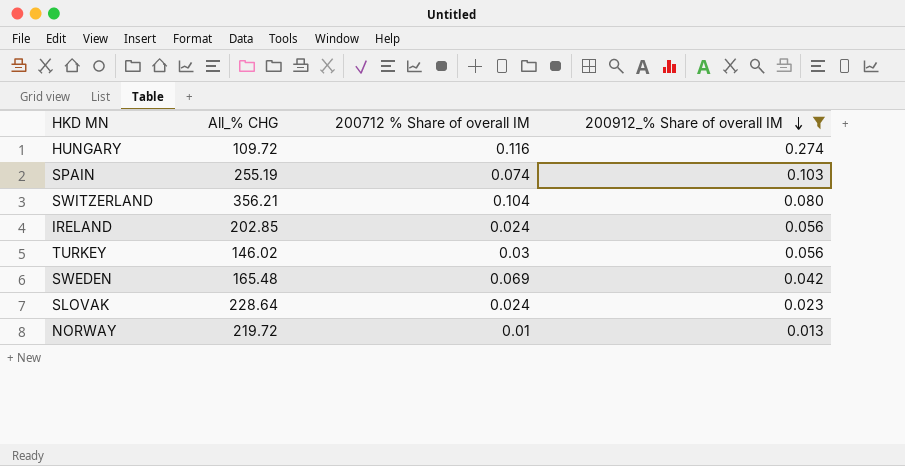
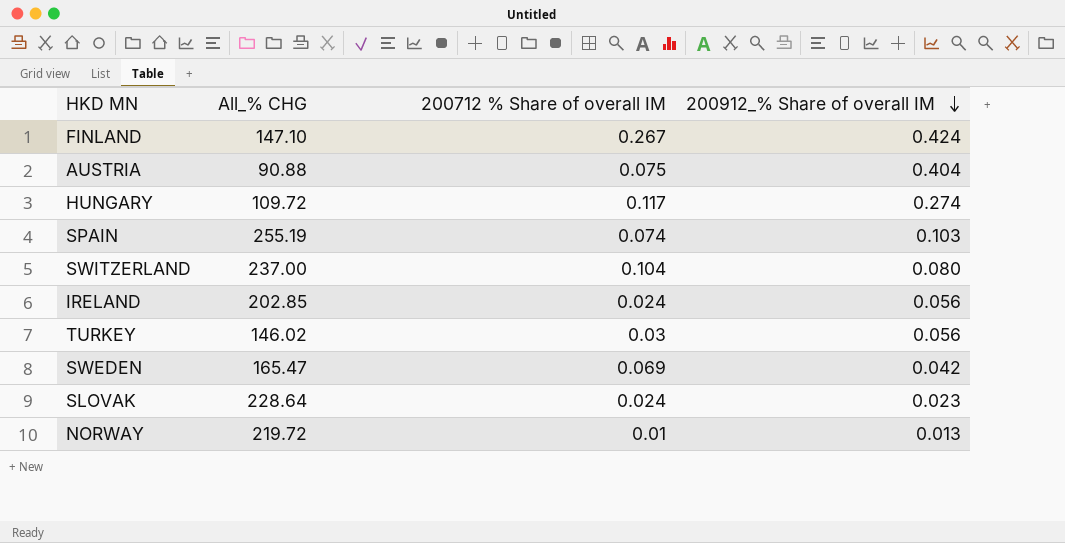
filter: 200912_% Share of overall IM <= 0.274 -> none
HUNGARY | 200712 % Share of overall IM: 0.116 -> 0.117
SWITZERLAND | All_% CHG: 356.21 -> 237.00
SWEDEN | All_% CHG: 165.48 -> 165.47

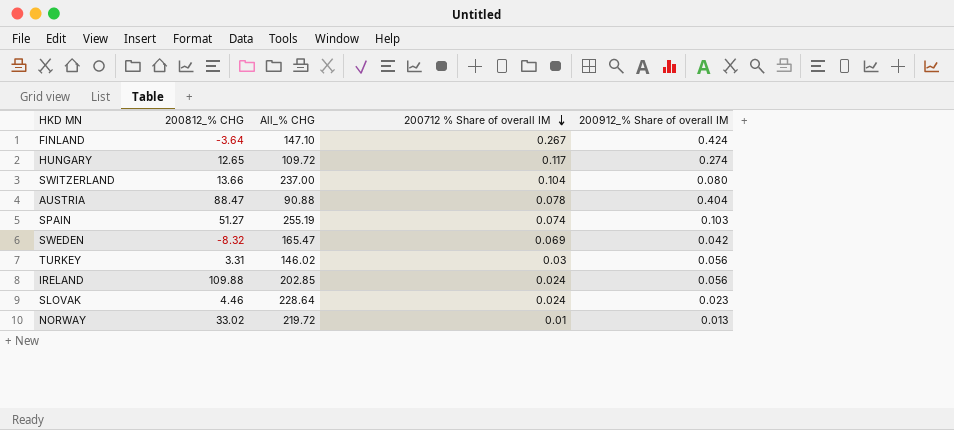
row order: 200912_% Share of overall IM descending -> 200712 % Share of overall IM descending
column 200812_% CHG | position: none -> 2
AUSTRIA | 200712 % Share of overall IM: 0.075 -> 0.078

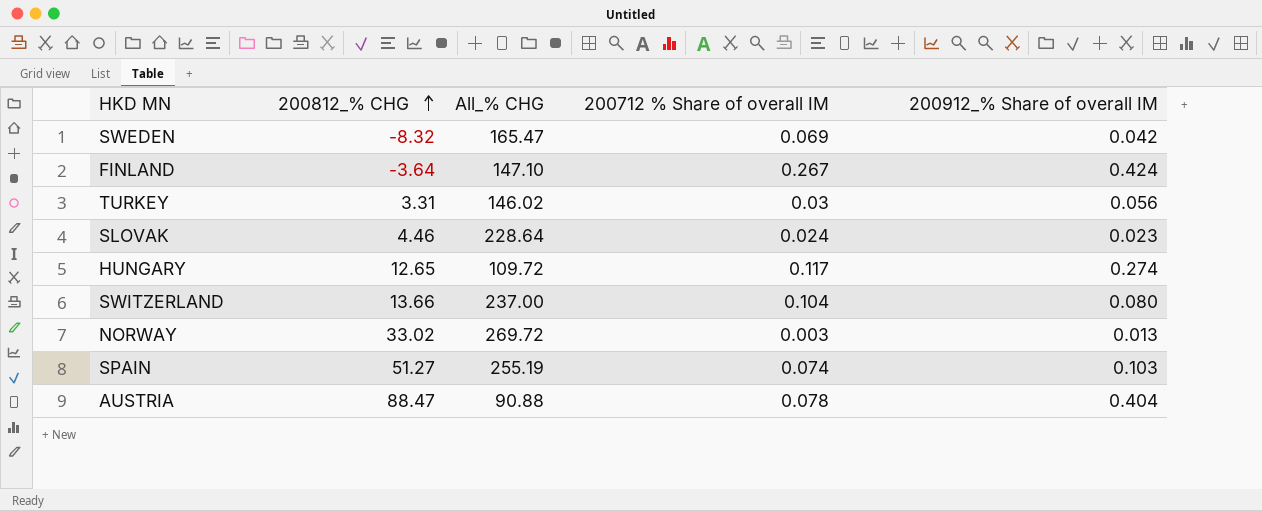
row order: 200712 % Share of overall IM descending -> 200812_% CHG ascending
row IRELAND: 109.88 | 202.85 | 0.024 | 0.056 -> none
NORWAY | All_% CHG: 219.72 -> 269.72
NORWAY | 200712 % Share of overall IM: 0.01 -> 0.003

